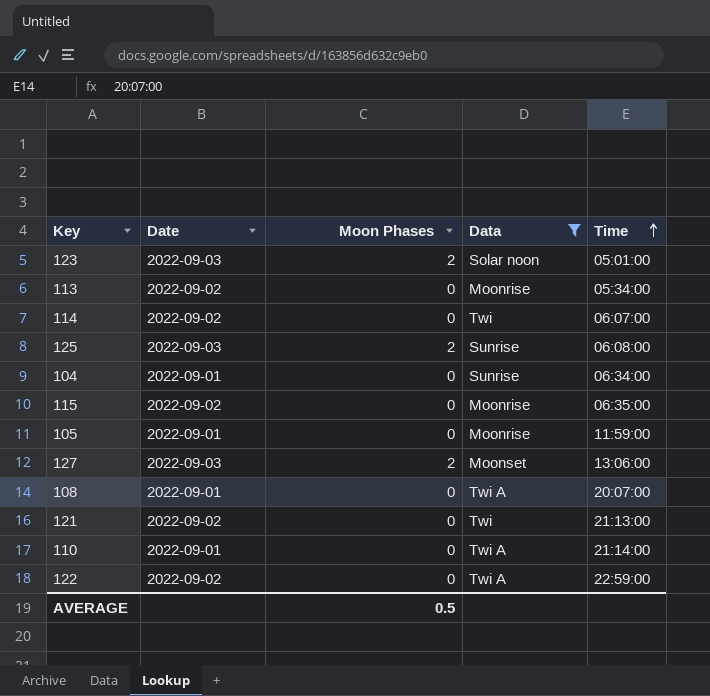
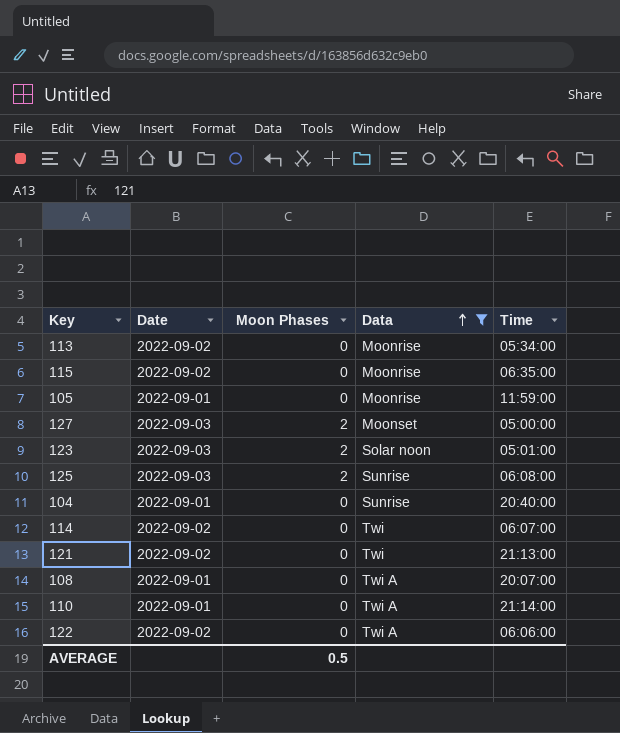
row order: Time ascending -> Data ascending
127 | Time: 13:06:00 -> 05:00:00
104 | Time: 06:34:00 -> 20:40:00
122 | Time: 22:59:00 -> 06:06:00

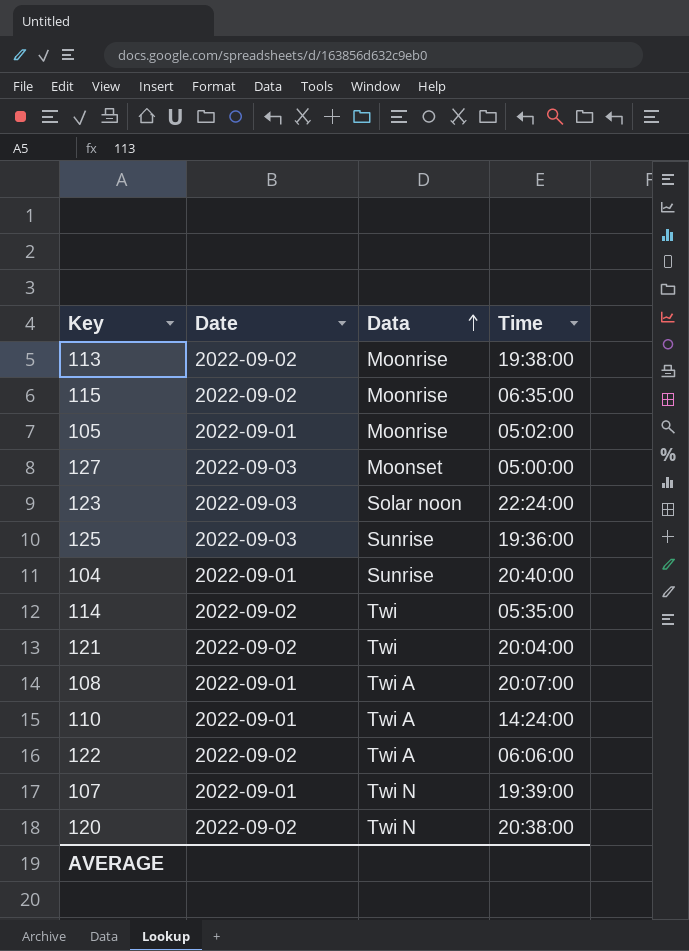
filter: Data != Twi N -> none
column Moon Phases | position: 3 -> none
113 | Time: 05:34:00 -> 19:38:00
105 | Time: 11:59:00 -> 05:02:00
123 | Time: 05:01:00 -> 22:24:00
125 | Time: 06:08:00 -> 19:36:00
114 | Time: 06:07:00 -> 05:35:00
121 | Time: 21:13:00 -> 20:04:00
110 | Time: 21:14:00 -> 14:24:00

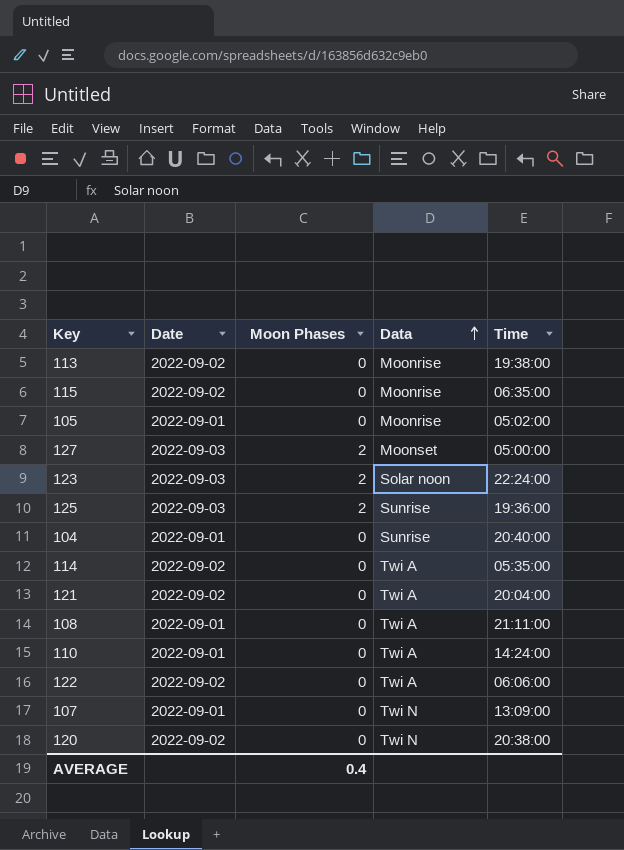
column Moon Phases | position: none -> 3
114 | Data: Twi -> Twi A
121 | Data: Twi -> Twi A
108 | Time: 20:07:00 -> 21:11:00
107 | Time: 19:39:00 -> 13:09:00

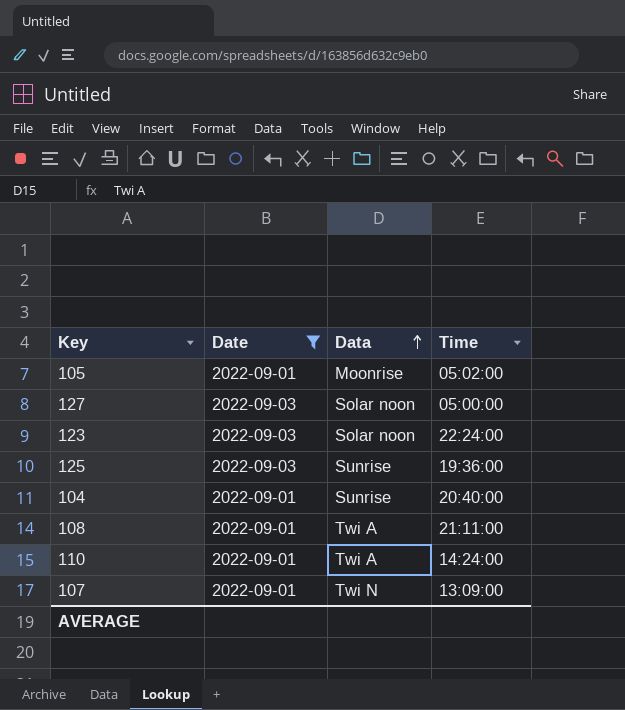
filter: none -> Date != 2022-09-02
column Moon Phases | position: 3 -> none
127 | Data: Moonset -> Solar noon

